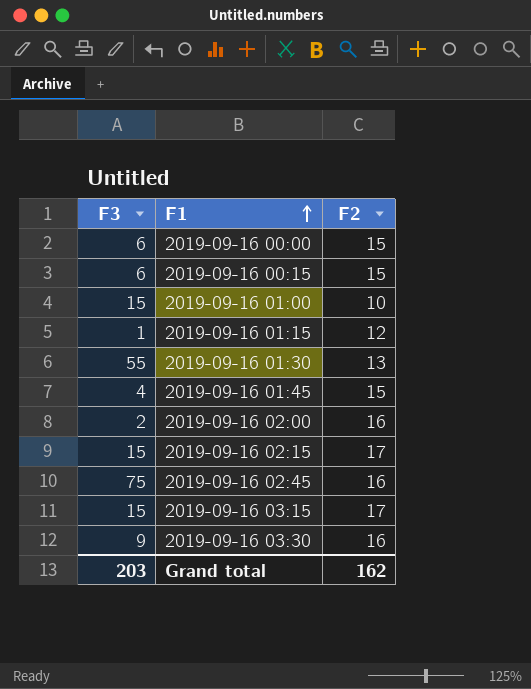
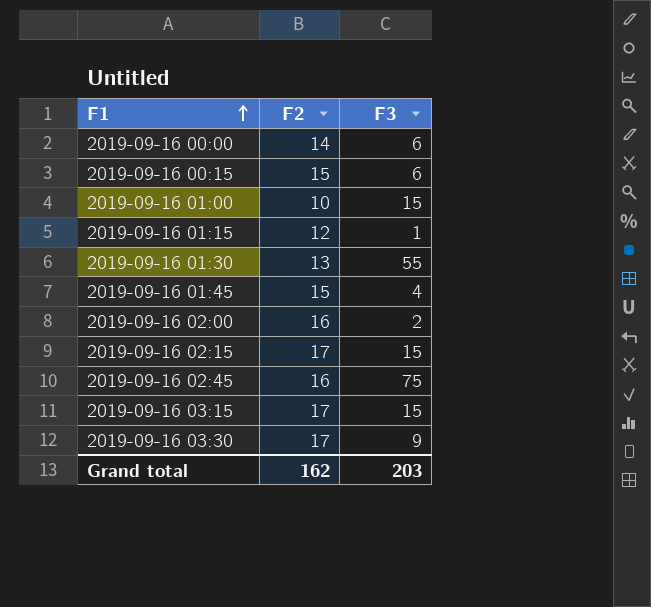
column F3 | position: 1 -> 3
2019-09-16 00:00 | F2: 15 -> 14
2019-09-16 03:30 | F2: 16 -> 17

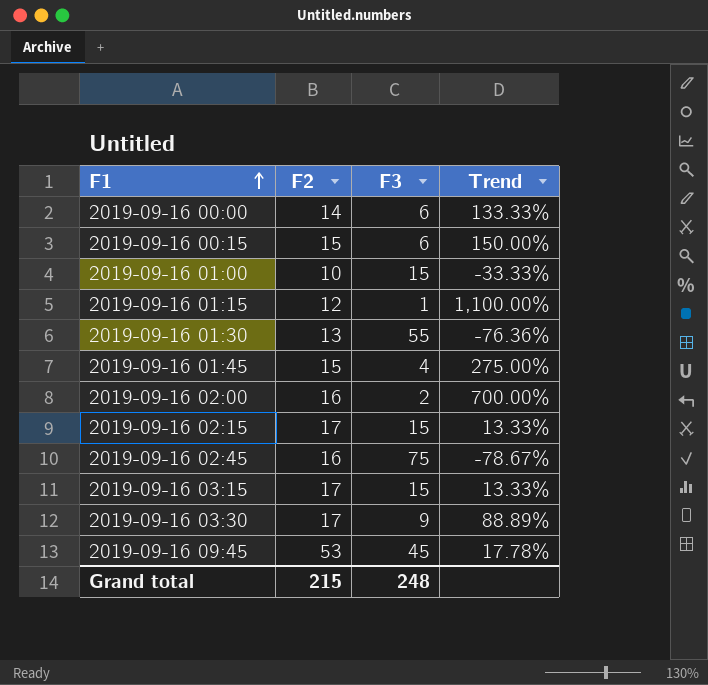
column Trend | formula: none -> ([F2] - [F3]) / [F3]
row 2019-09-16 09:45: none -> 53 | 45 | 17.78%
Grand total | F2: 162 -> 215
Grand total | F3: 203 -> 248

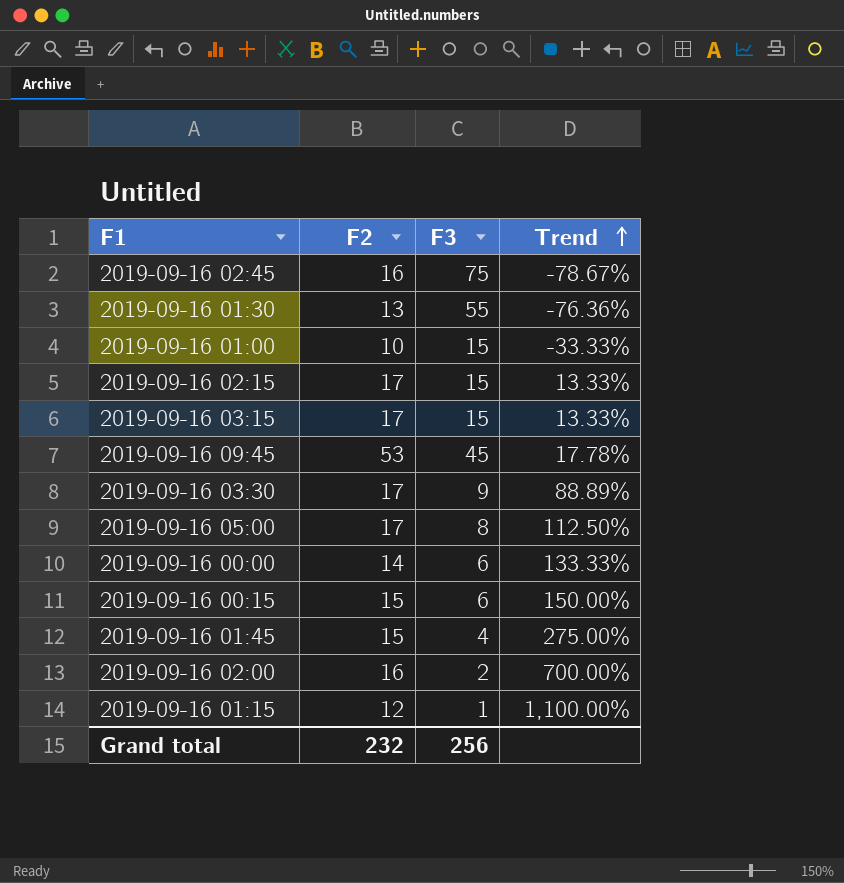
row order: F1 ascending -> Trend ascending
row 2019-09-16 05:00: none -> 17 | 8 | 112.50%
Grand total | F2: 215 -> 232
Grand total | F3: 248 -> 256

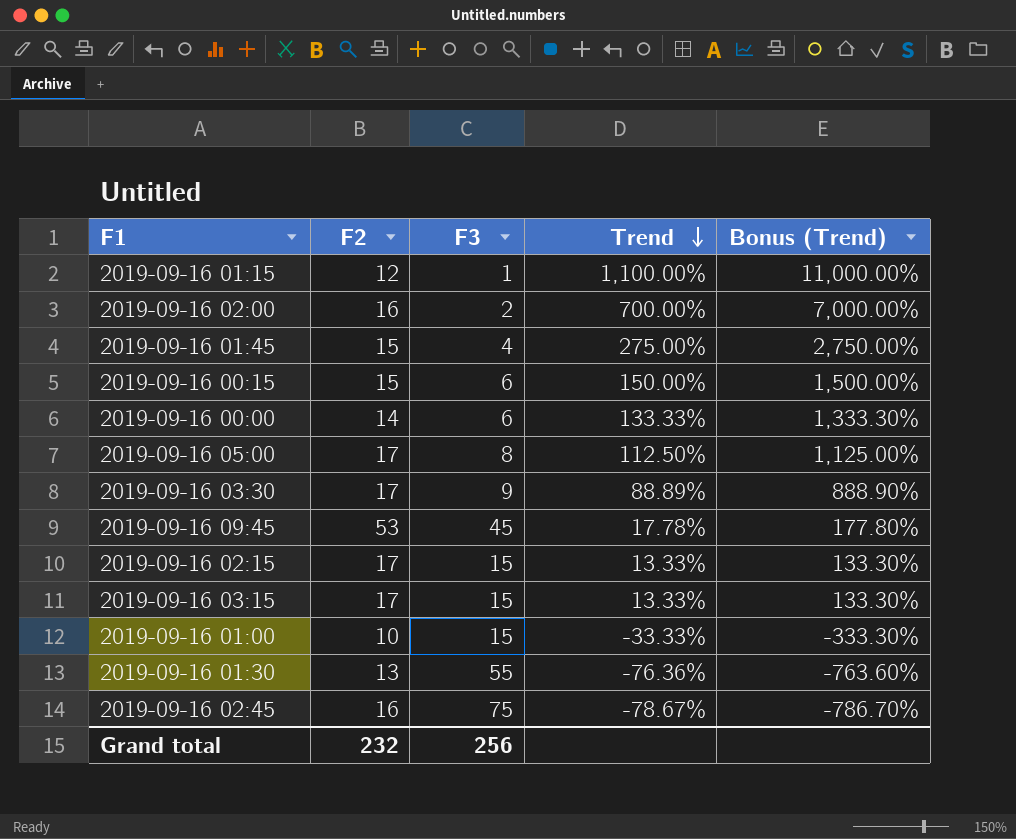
row order: Trend ascending -> Trend descending
column Bonus (Trend) | formula: none -> [Trend] * 10

